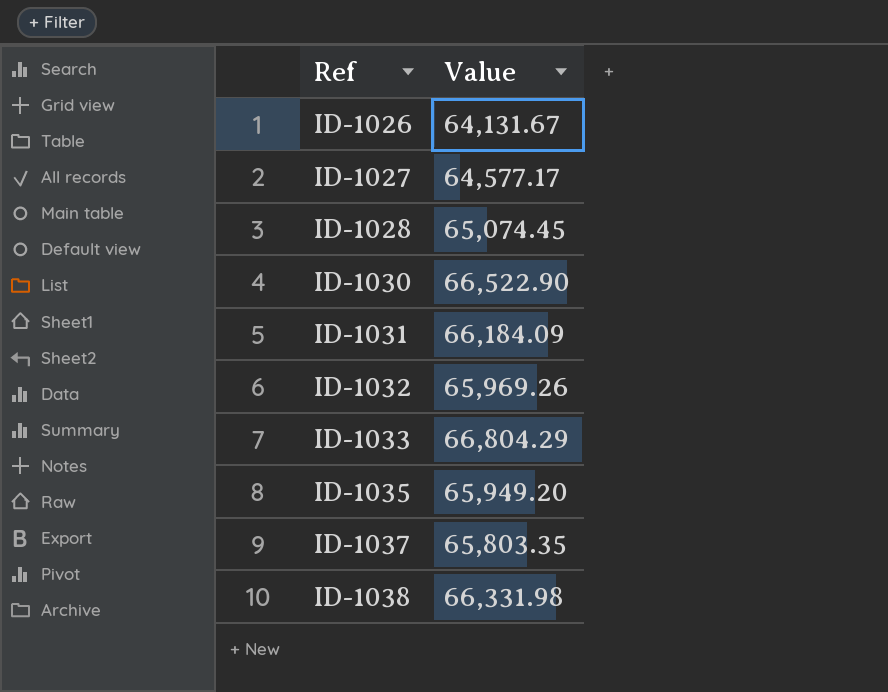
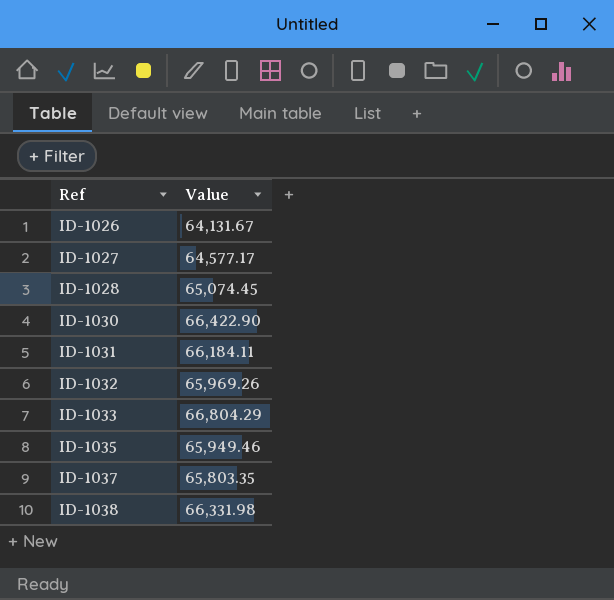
ID-1030 | Value: 66,522.90 -> 66,422.90
ID-1031 | Value: 66,184.09 -> 66,184.11
ID-1035 | Value: 65,949.20 -> 65,949.46

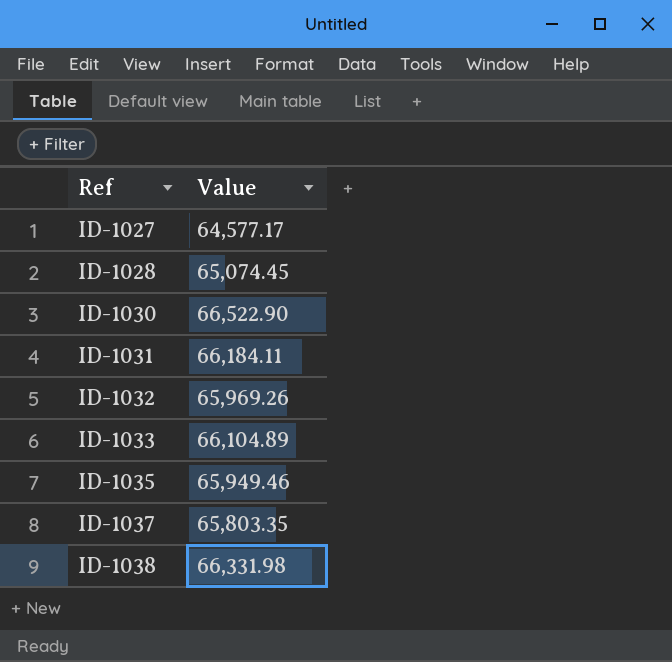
row ID-1026: 64,131.67 -> none
ID-1030 | Value: 66,422.90 -> 66,522.90
ID-1033 | Value: 66,804.29 -> 66,104.89

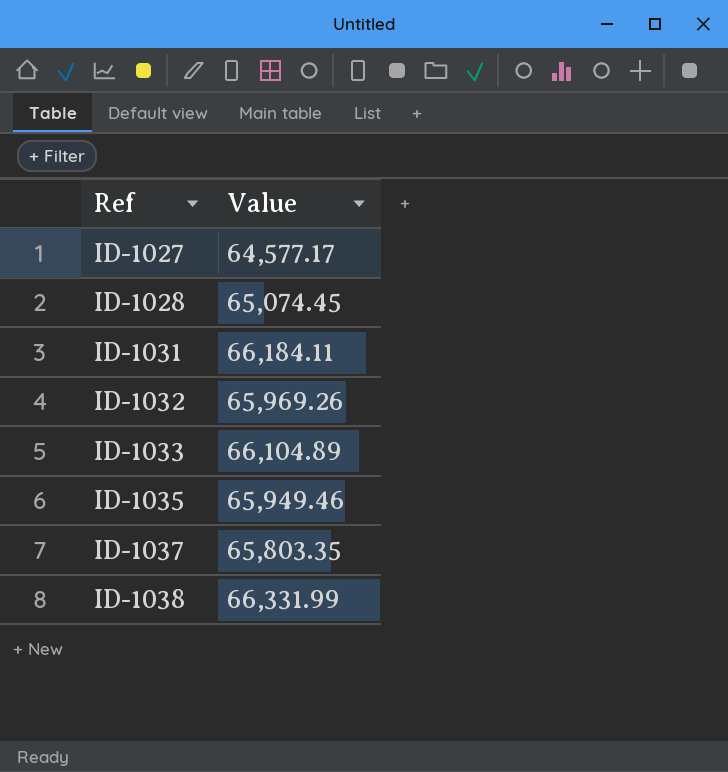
row ID-1030: 66,522.90 -> none
ID-1038 | Value: 66,331.98 -> 66,331.99

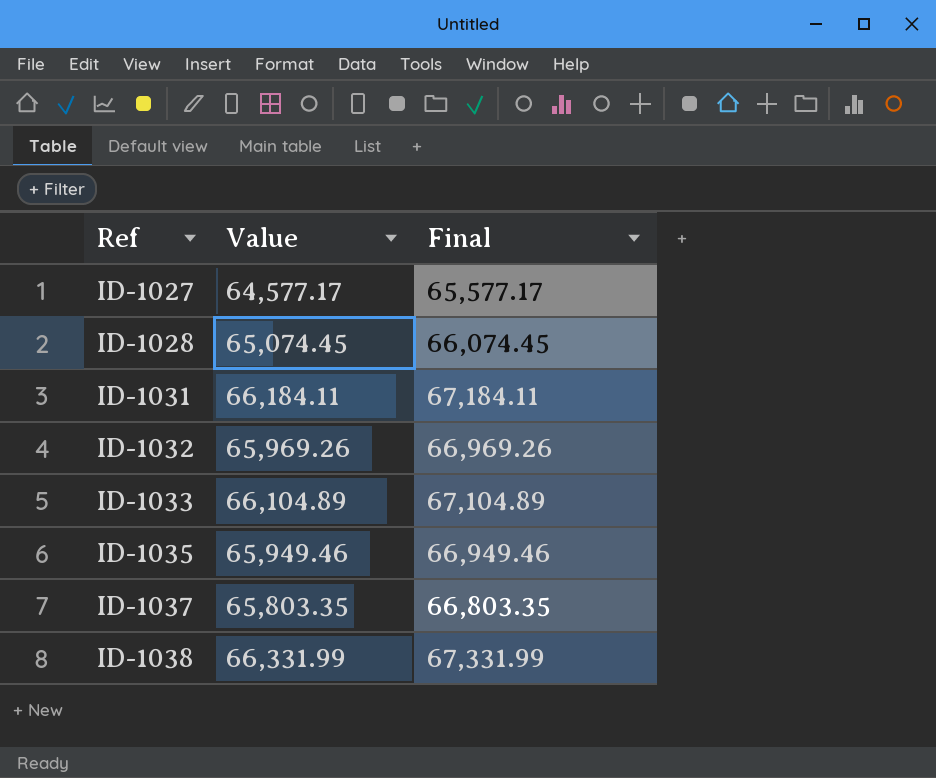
column Final | formula: none -> [Value] + 1000

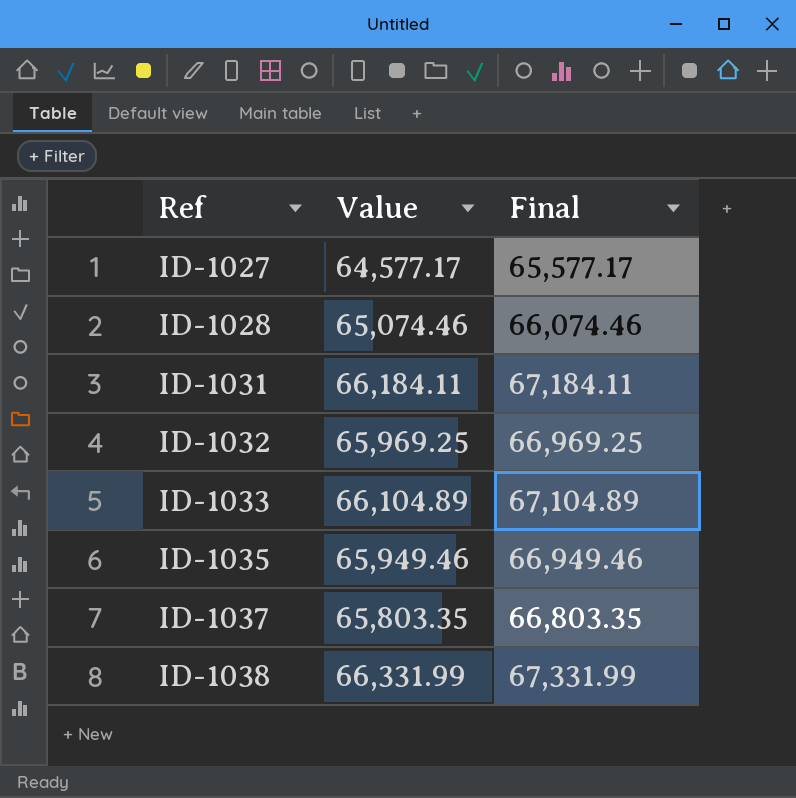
ID-1028 | Value: 65,074.45 -> 65,074.46
ID-1028 | Final: 66,074.45 -> 66,074.46
ID-1032 | Value: 65,969.26 -> 65,969.25
ID-1032 | Final: 66,969.26 -> 66,969.25

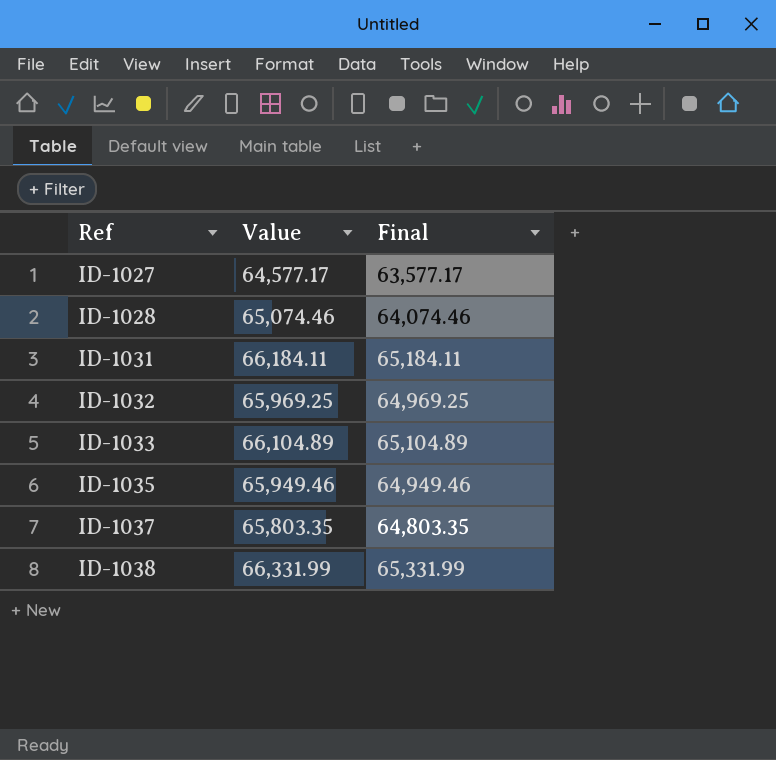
column Final | formula: [Value] + 1000 -> [Value] - 1000

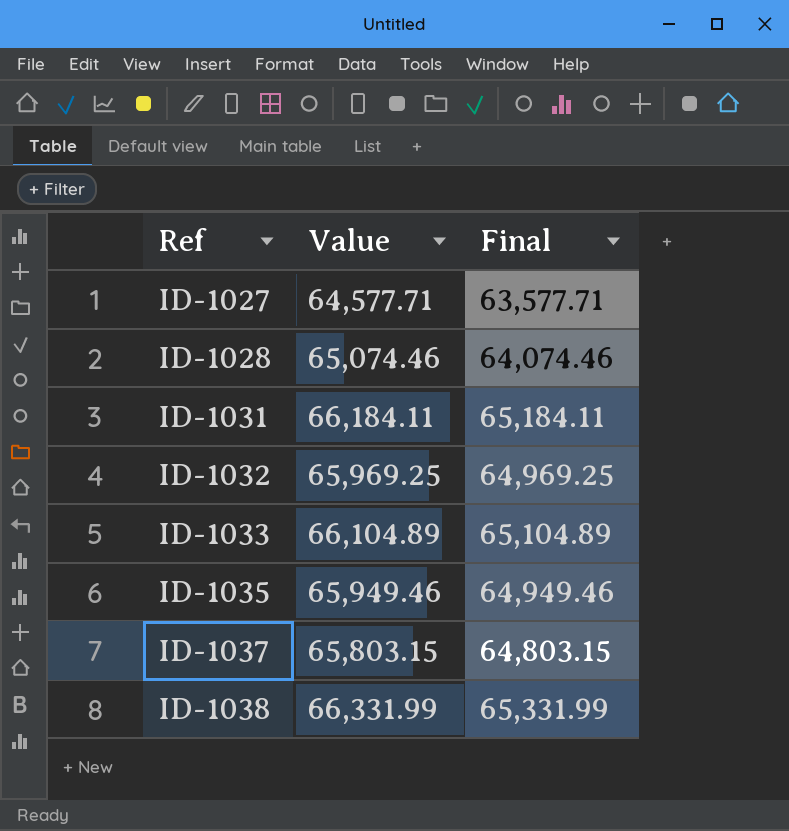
ID-1027 | Value: 64,577.17 -> 64,577.71
ID-1027 | Final: 63,577.17 -> 63,577.71
ID-1037 | Value: 65,803.35 -> 65,803.15
ID-1037 | Final: 64,803.35 -> 64,803.15

